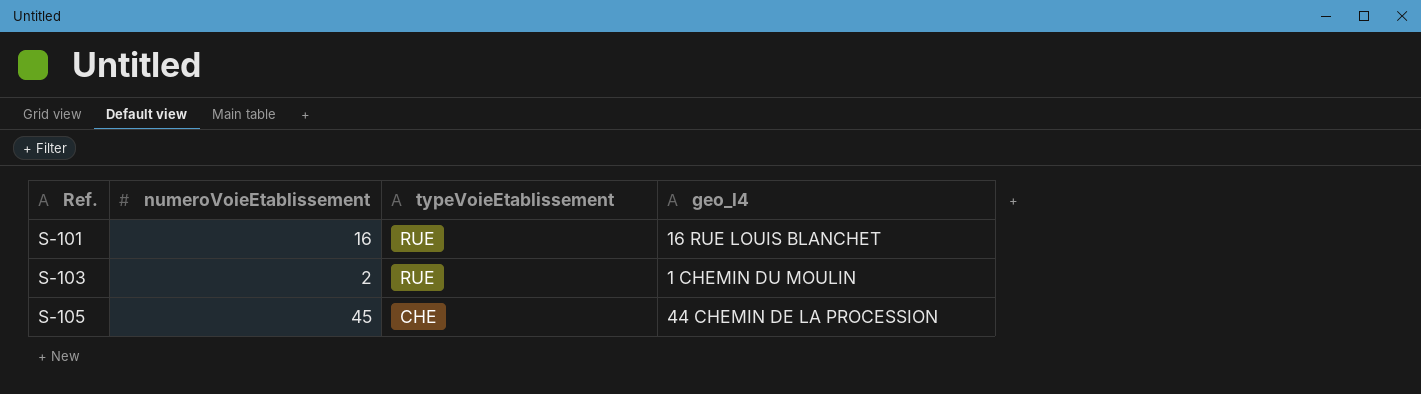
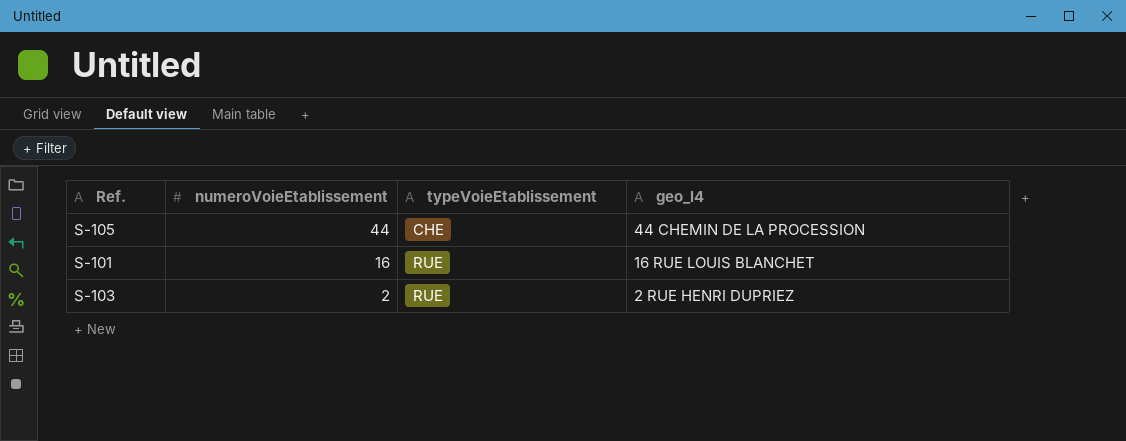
row order: Ref. ascending -> numeroVoieEtablissement descending
S-105 | numeroVoieEtablissement: 45 -> 44
S-103 | geo_l4: 1 CHEMIN DU MOULIN -> 2 RUE HENRI DUPRIEZ

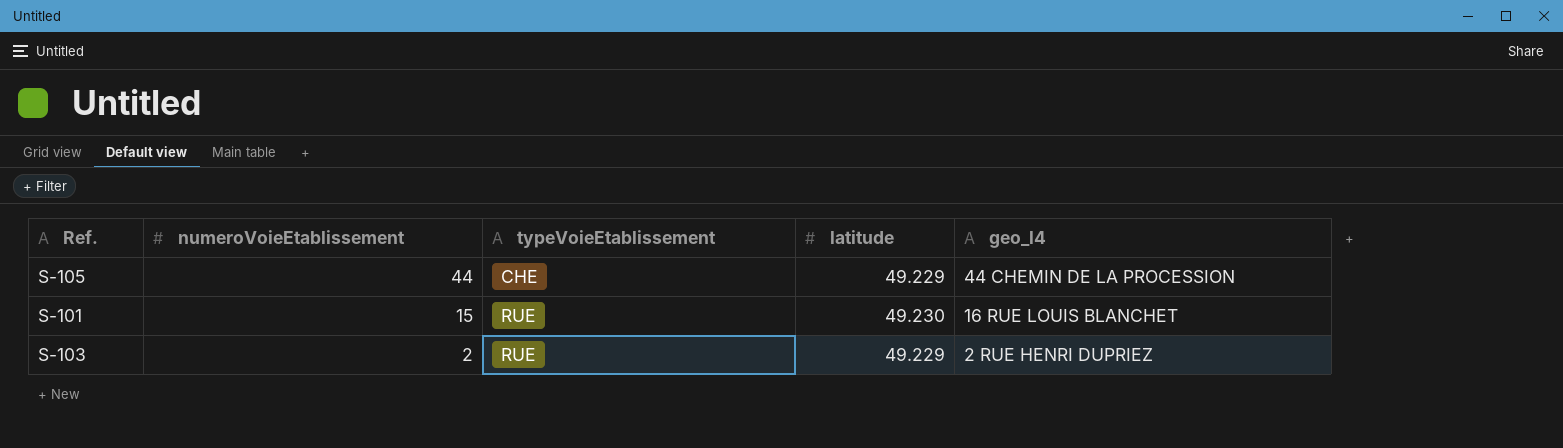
column latitude | position: none -> 4
S-101 | numeroVoieEtablissement: 16 -> 15

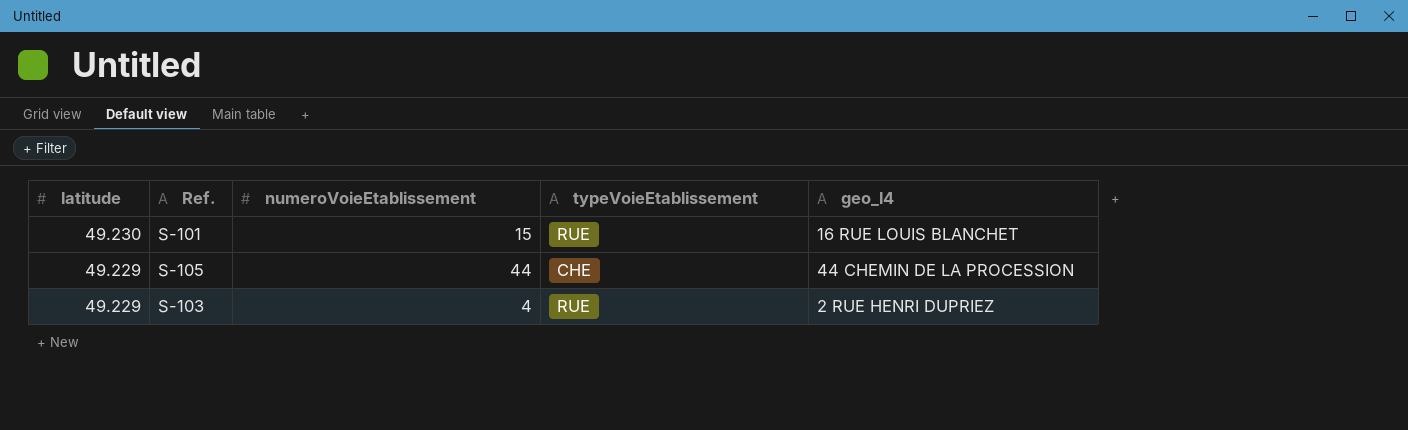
row order: numeroVoieEtablissement descending -> latitude descending
column latitude | position: 4 -> 1
S-103 | numeroVoieEtablissement: 2 -> 4

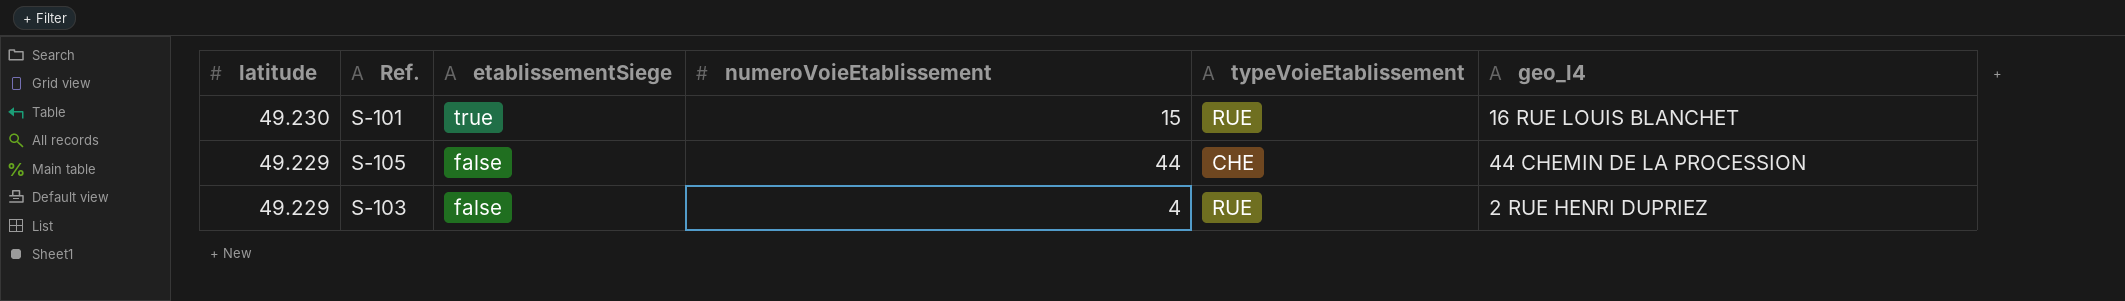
column etablissementSiege | position: none -> 3

